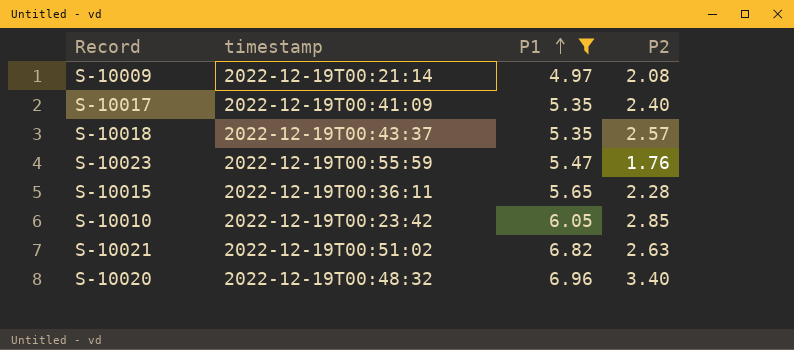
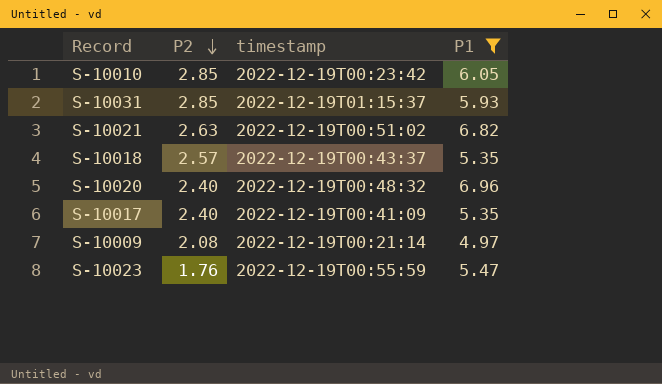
row order: P1 ascending -> P2 descending
column P2 | position: 4 -> 2
row S-10015: 2022-12-19T00:36:11 | 5.65 | 2.28 -> none
row S-10031: none -> 2.85 | 2022-12-19T01:15:37 | 5.93
S-10020 | P2: 3.40 -> 2.40

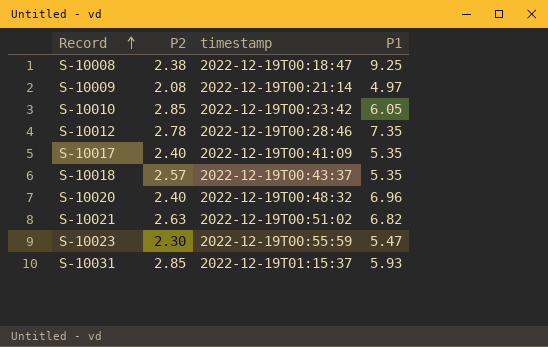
filter: P1 <= 6.96 -> none
row order: P2 descending -> Record ascending
S-10023 | P2: 1.76 -> 2.30

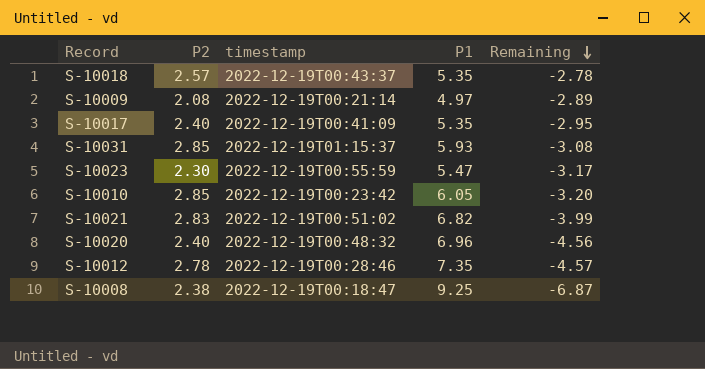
row order: Record ascending -> Remaining descending
column Remaining | formula: none -> [P2] - [P1]
S-10021 | P2: 2.63 -> 2.83

